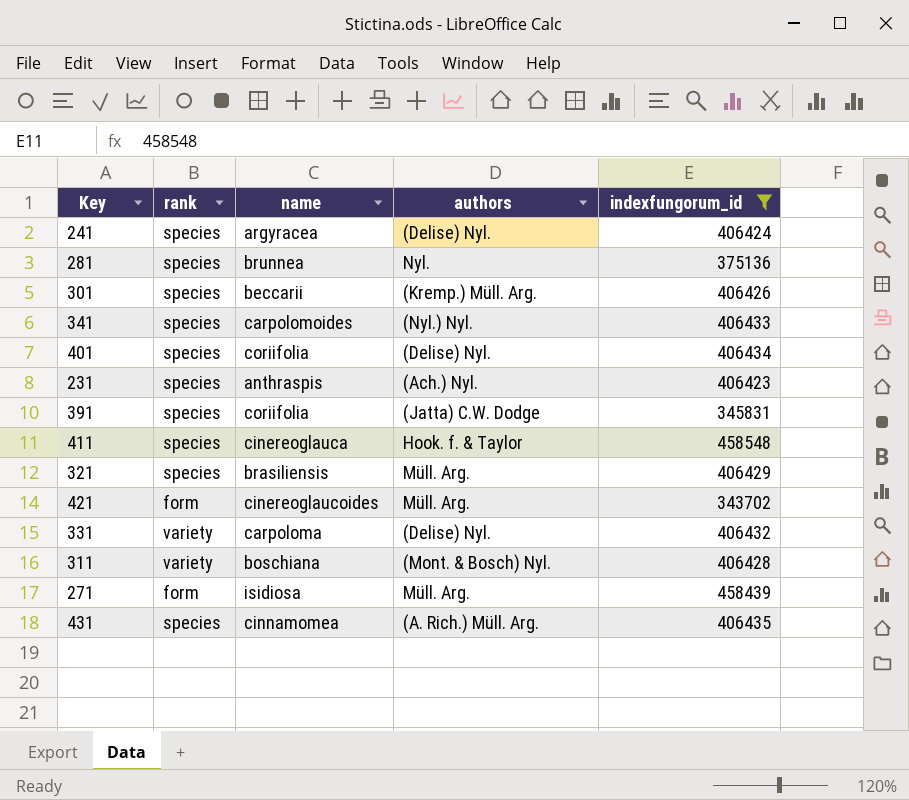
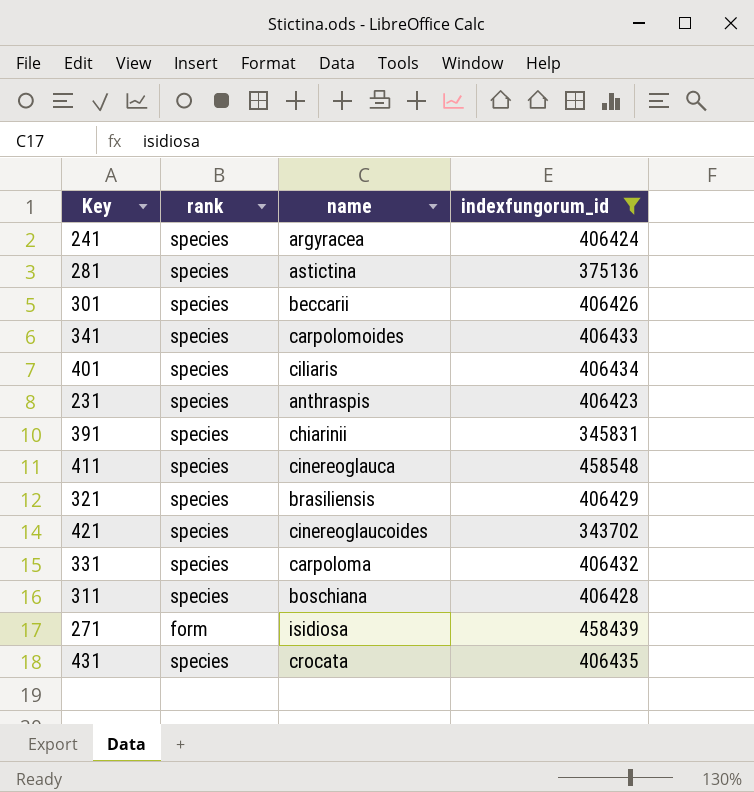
column authors | position: 4 -> none
281 | name: brunnea -> astictina
401 | name: coriifolia -> ciliaris
391 | name: coriifolia -> chiarinii
421 | rank: form -> species
331 | rank: variety -> species
311 | rank: variety -> species
431 | name: cinnamomea -> crocata

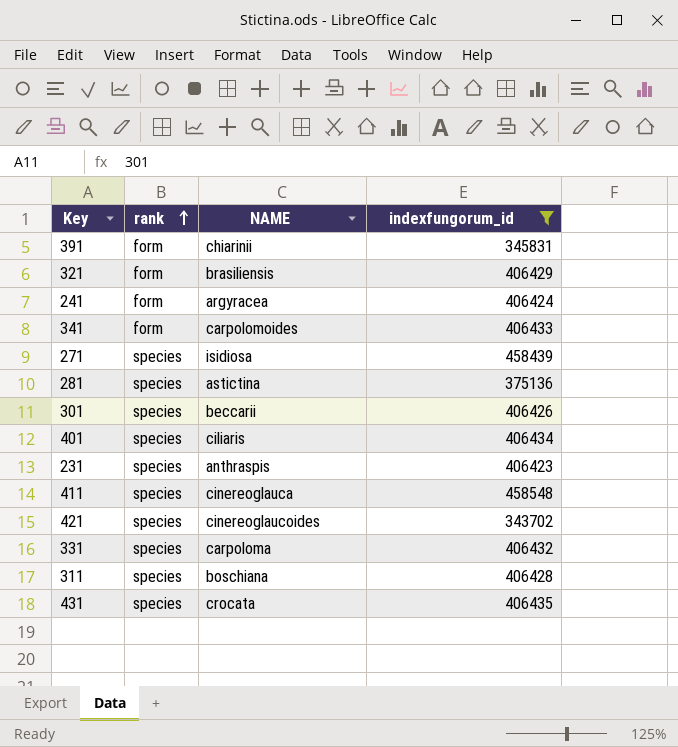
row order: none -> rank ascending
column name: name -> NAME
391 | rank: species -> form
321 | rank: species -> form
241 | rank: species -> form
341 | rank: species -> form
271 | rank: form -> species

